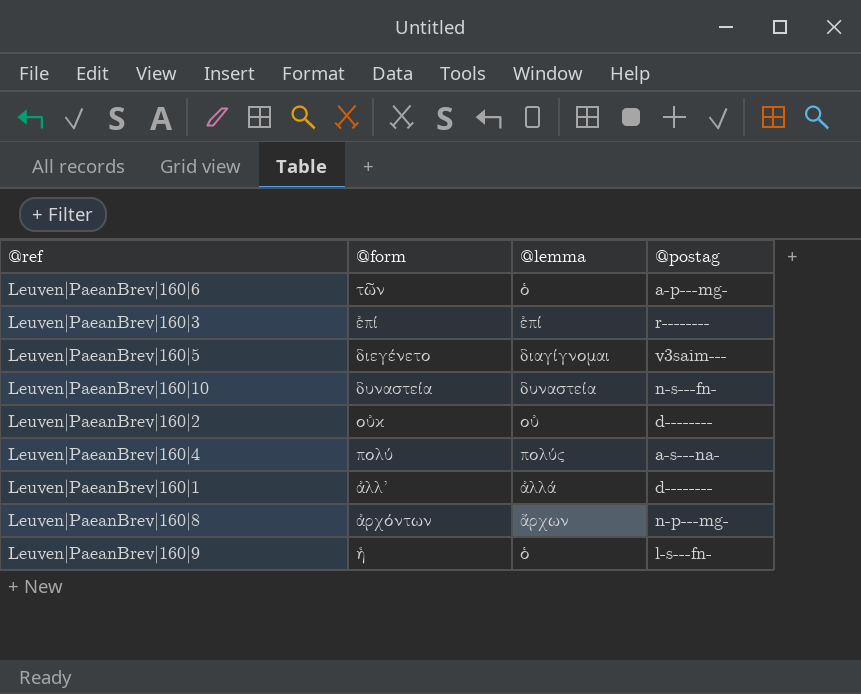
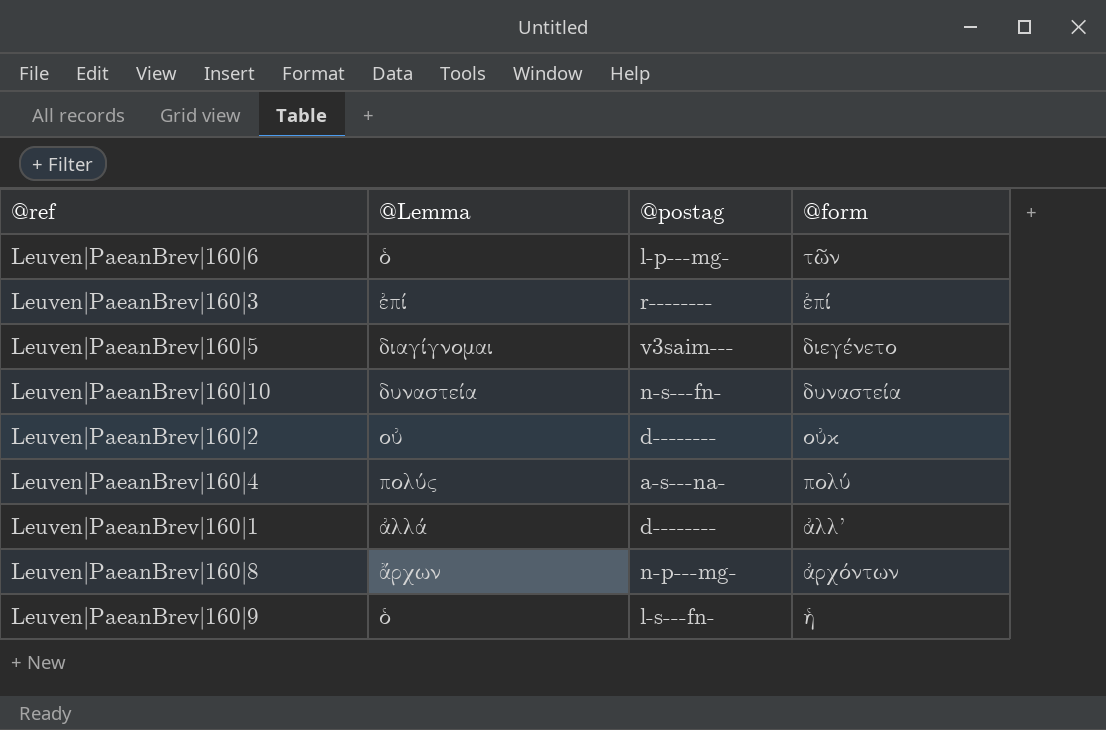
column name: @lemma -> @Lemma
column @form | position: 2 -> 4
Leuven|PaeanBrev|160|6 | @postag: a-p---mg- -> l-p---mg-

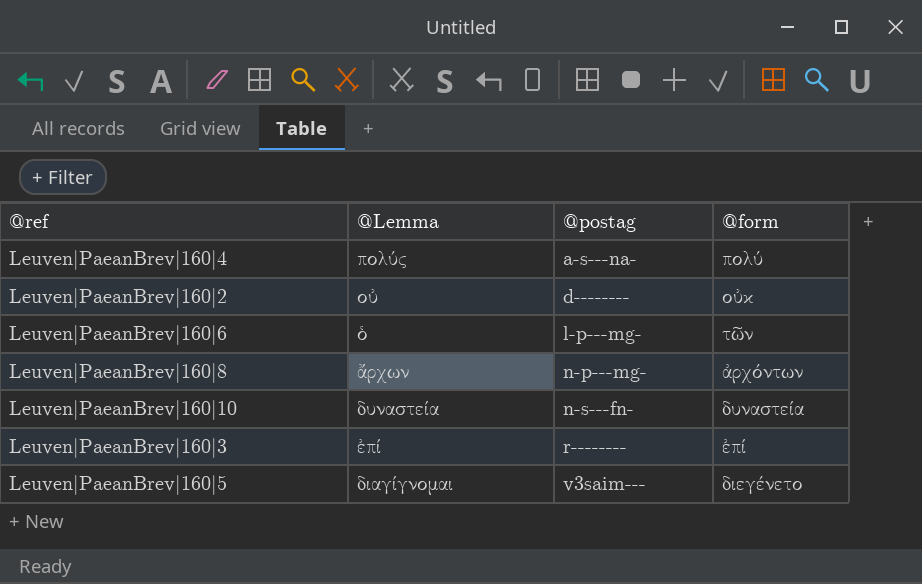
row order: none -> @postag ascending
row Leuven|PaeanBrev|160|1: ἀλλά | d-------- | ἀλλʼ -> none
row Leuven|PaeanBrev|160|9: ὁ | l-s---fn- | ἡ -> none

